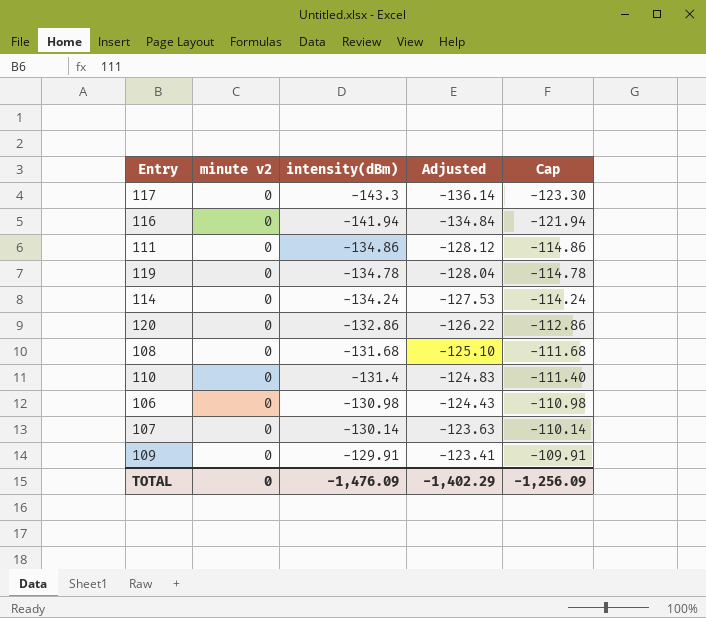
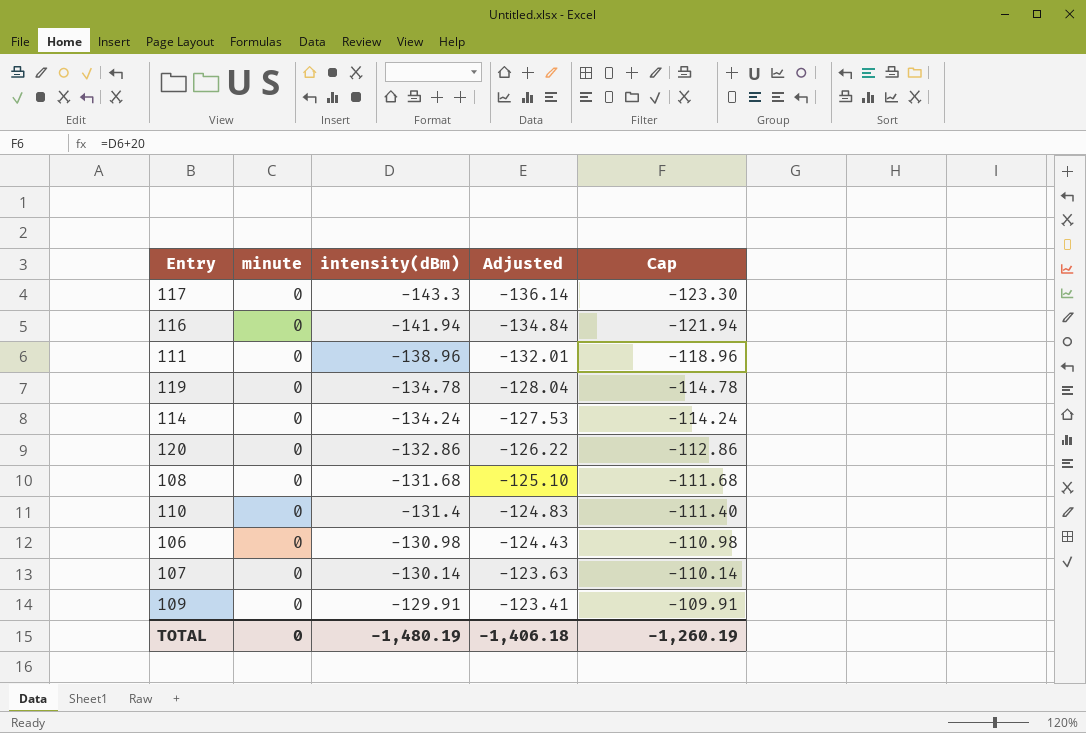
column name: minute v2 -> minute
111 | intensity(dBm): -134.86 -> -138.96
111 | Adjusted: -128.12 -> -132.01
111 | Cap: -114.86 -> -118.96
TOTAL | intensity(dBm): -1,476.09 -> -1,480.19
TOTAL | Adjusted: -1,402.29 -> -1,406.18
TOTAL | Cap: -1,256.09 -> -1,260.19

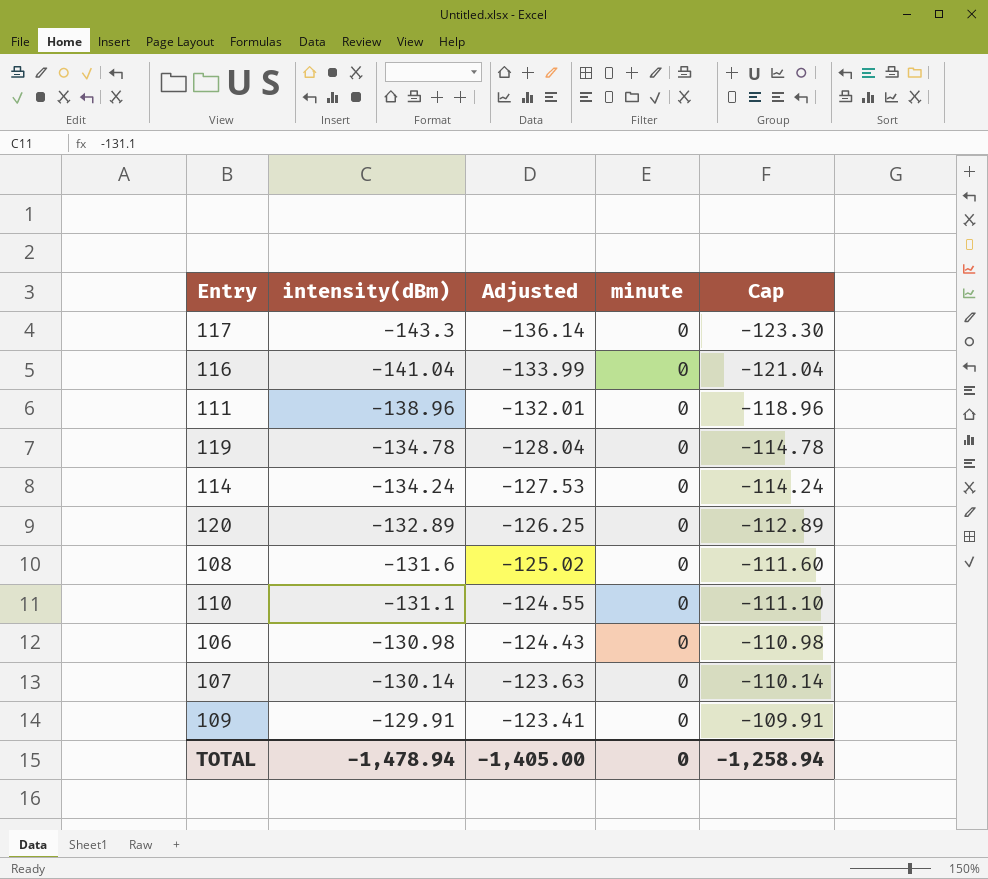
column minute | position: 2 -> 4
116 | intensity(dBm): -141.94 -> -141.04
116 | Adjusted: -134.84 -> -133.99
116 | Cap: -121.94 -> -121.04
120 | intensity(dBm): -132.86 -> -132.89
120 | Adjusted: -126.22 -> -126.25
120 | Cap: -112.86 -> -112.89
108 | intensity(dBm): -131.68 -> -131.6
108 | Adjusted: -125.10 -> -125.02
108 | Cap: -111.68 -> -111.60
110 | intensity(dBm): -131.4 -> -131.1
110 | Adjusted: -124.83 -> -124.55
110 | Cap: -111.40 -> -111.10
TOTAL | intensity(dBm): -1,480.19 -> -1,478.94
TOTAL | Adjusted: -1,406.18 -> -1,405.00
TOTAL | Cap: -1,260.19 -> -1,258.94

